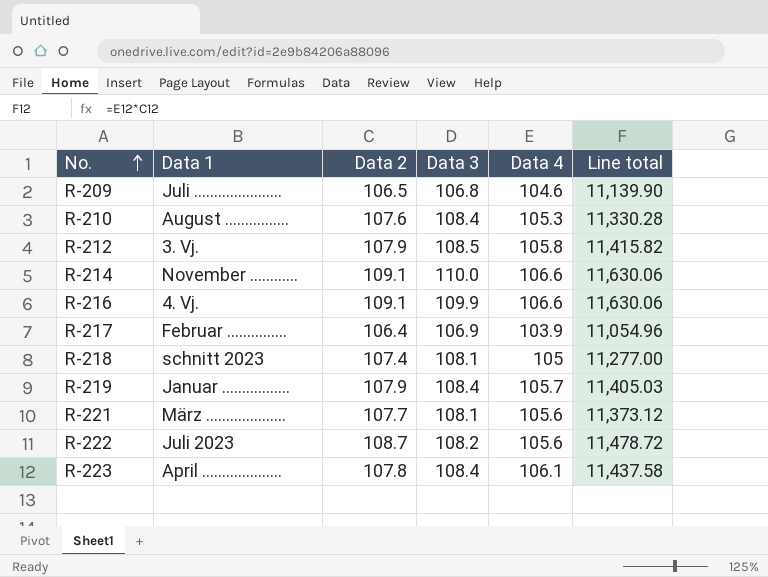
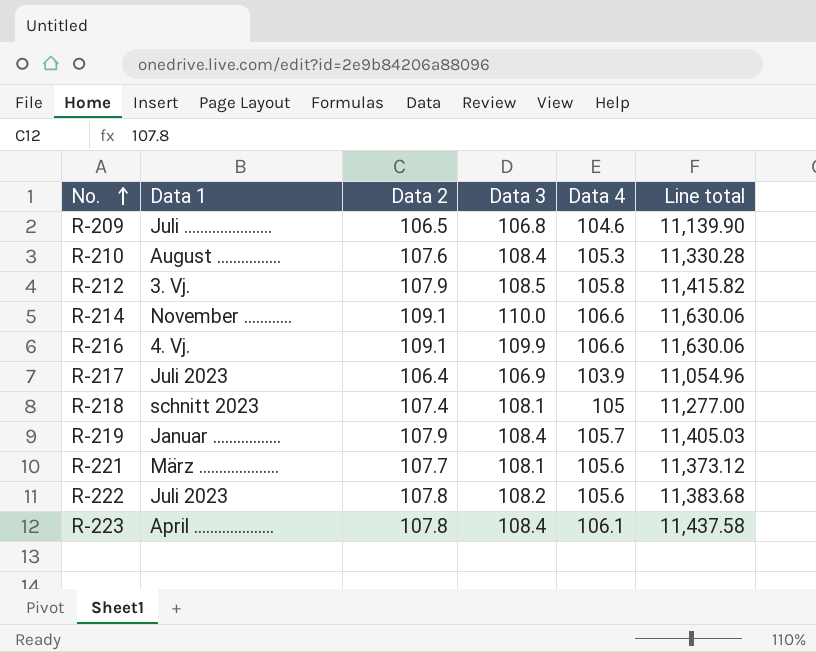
R-217 | Data 1: Februar ............... -> Juli 2023
R-222 | Data 2: 108.7 -> 107.8
R-222 | Line total: 11,478.72 -> 11,383.68

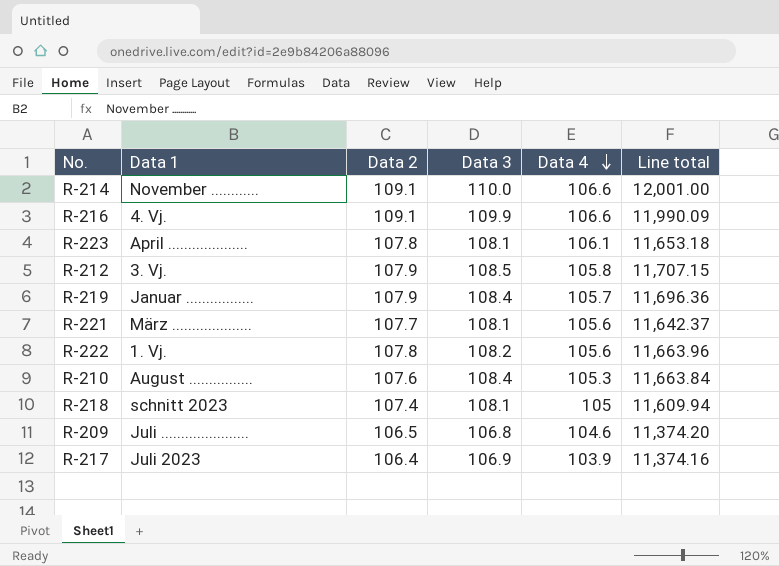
row order: No. ascending -> Data 4 descending
column Line total | formula: [Data 2] * [Data 4] -> [Data 2] * [Data 3]
R-223 | Data 3: 108.4 -> 108.1
R-222 | Data 1: Juli 2023 -> 1. Vj.

